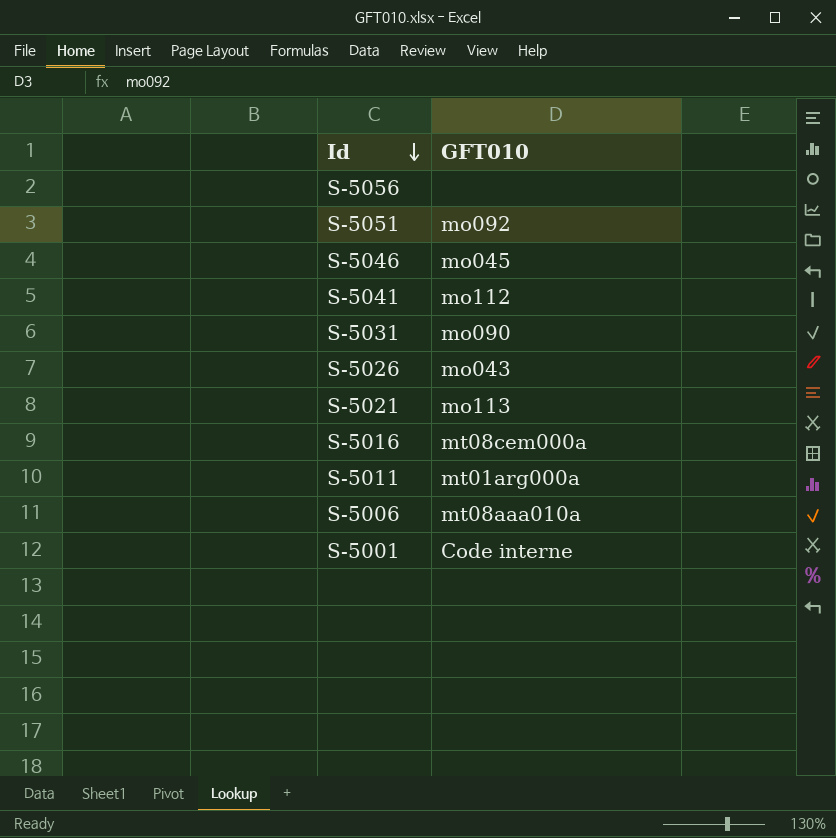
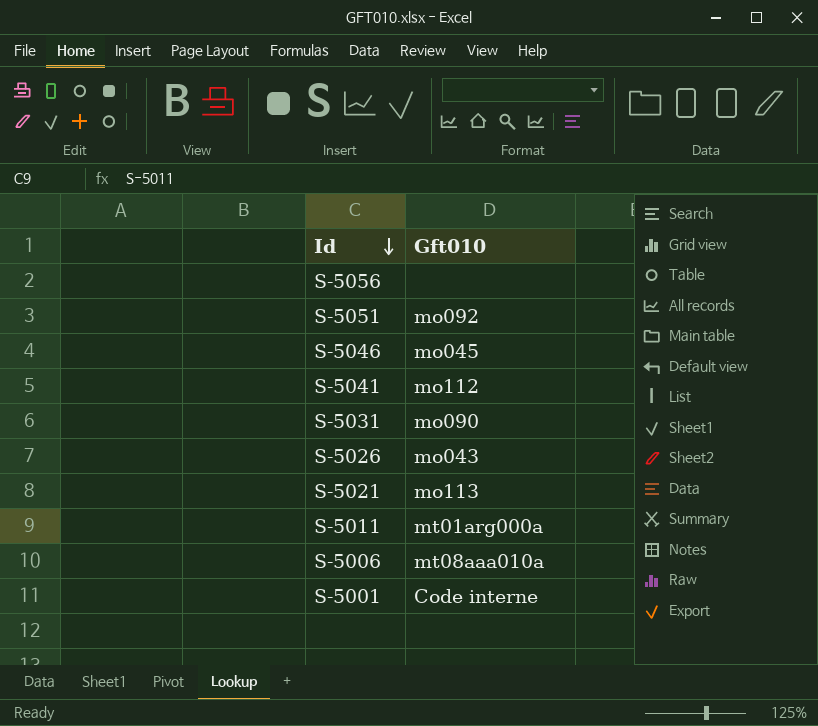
column name: GFT010 -> Gft010
row S-5016: mt08cem000a -> none

